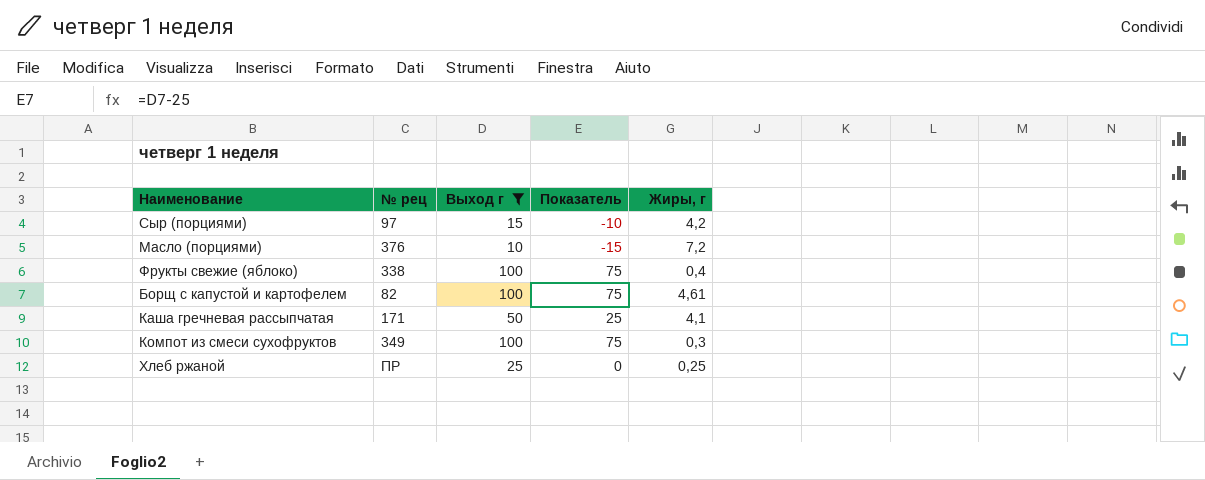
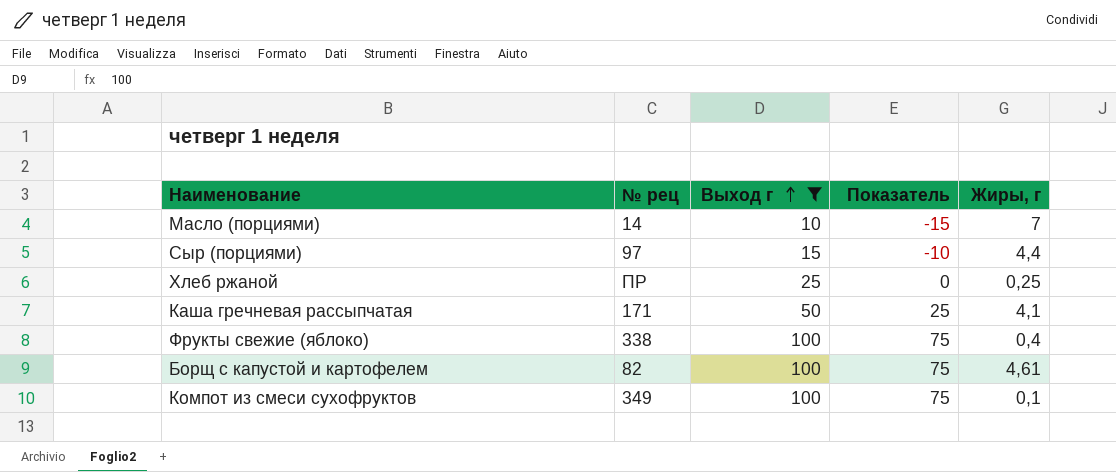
row order: none -> Выход г ascending
Масло (порциями) | № рец: 376 -> 14
Масло (порциями) | Жиры, г: 7,2 -> 7
Сыр (порциями) | Жиры, г: 4,2 -> 4,4
Компот из смеси сухофруктов | Жиры, г: 0,3 -> 0,1

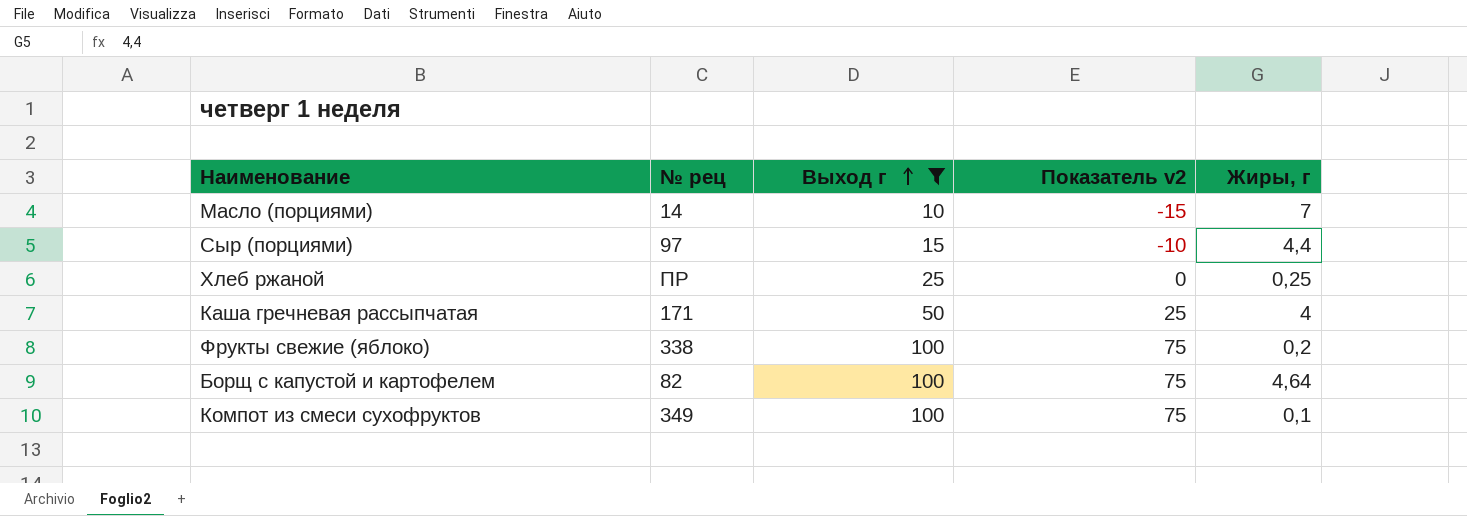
column name: Показатель -> Показатель v2
Каша гречневая рассыпчатая | Жиры, г: 4,1 -> 4
Фрукты свежие (яблоко) | Жиры, г: 0,4 -> 0,2
Борщ с капустой и картофелем | Жиры, г: 4,61 -> 4,64

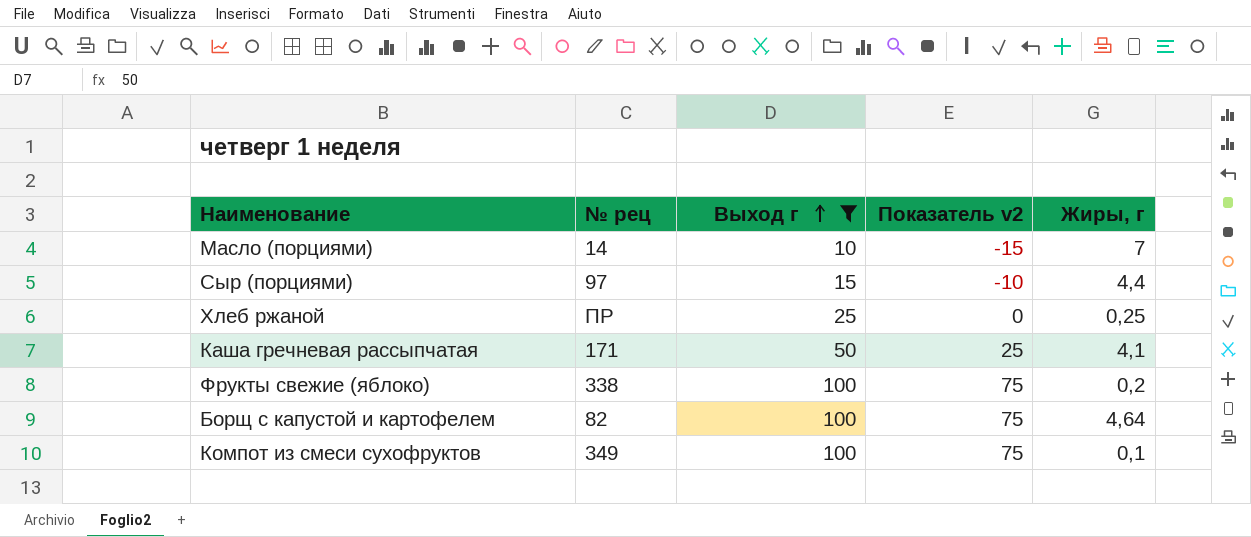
Каша гречневая рассыпчатая | Жиры, г: 4 -> 4,1

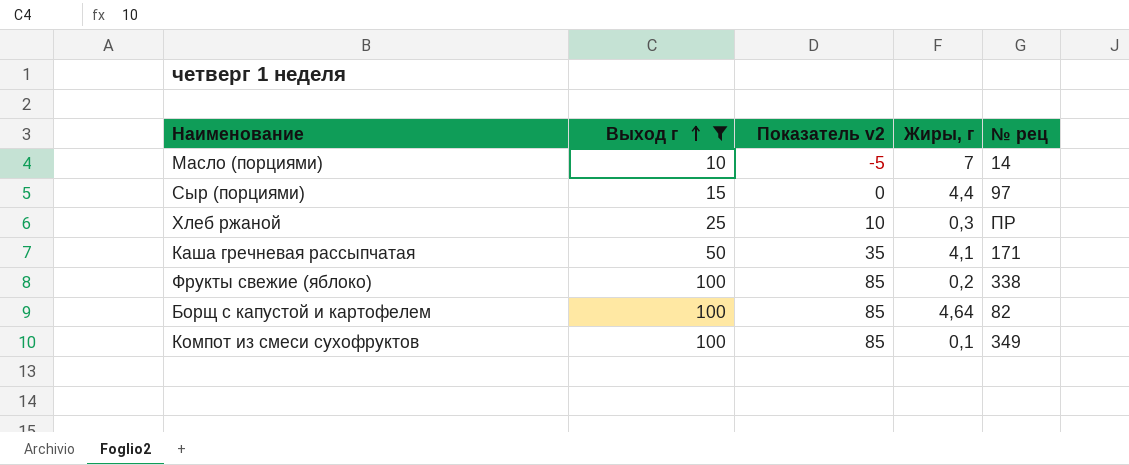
column Показатель v2 | formula: [Выход г] - 25 -> [Выход г] - 15
column № рец | position: 2 -> 5
Хлеб ржаной | Жиры, г: 0,25 -> 0,3

